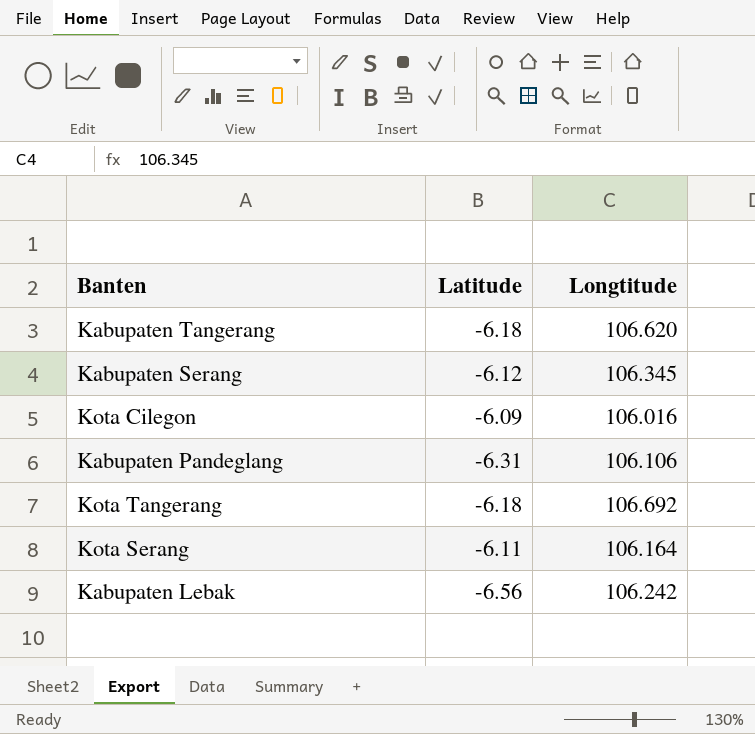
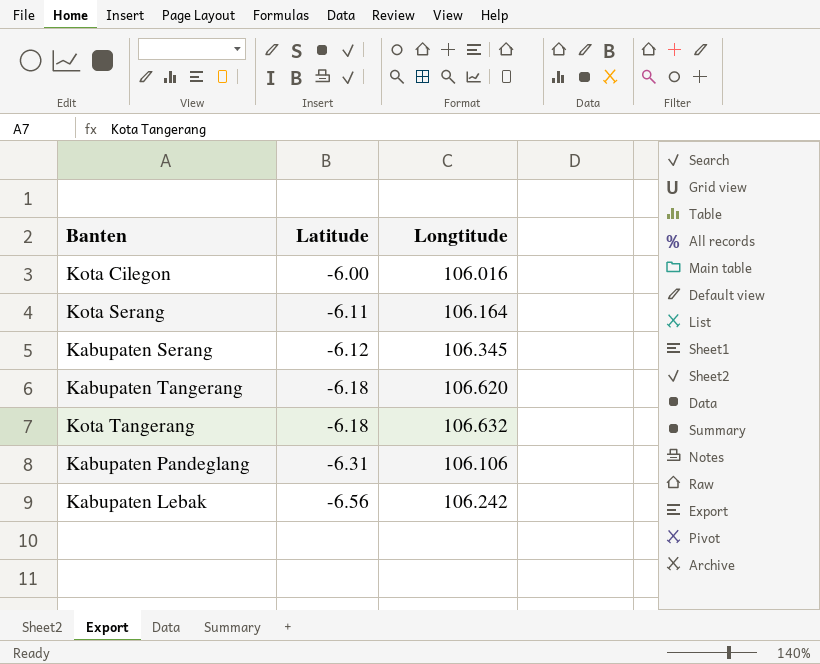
row order: none -> Latitude descending
Kota Cilegon | Latitude: -6.09 -> -6.00
Kota Tangerang | Longtitude: 106.692 -> 106.632

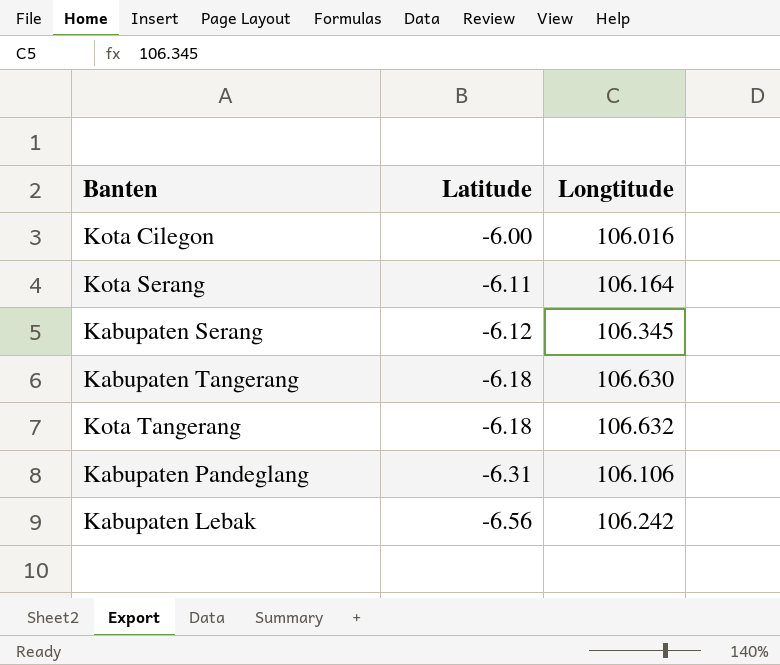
Kabupaten Tangerang | Longtitude: 106.620 -> 106.630

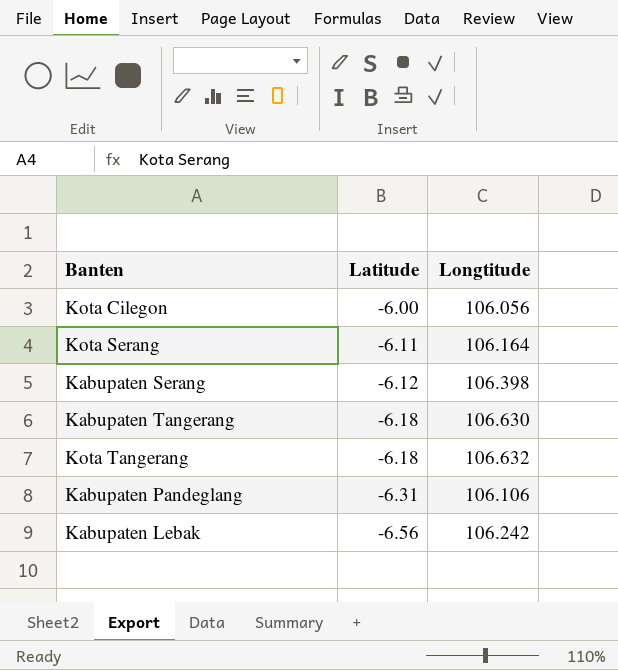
Kota Cilegon | Longtitude: 106.016 -> 106.056
Kabupaten Serang | Longtitude: 106.345 -> 106.398

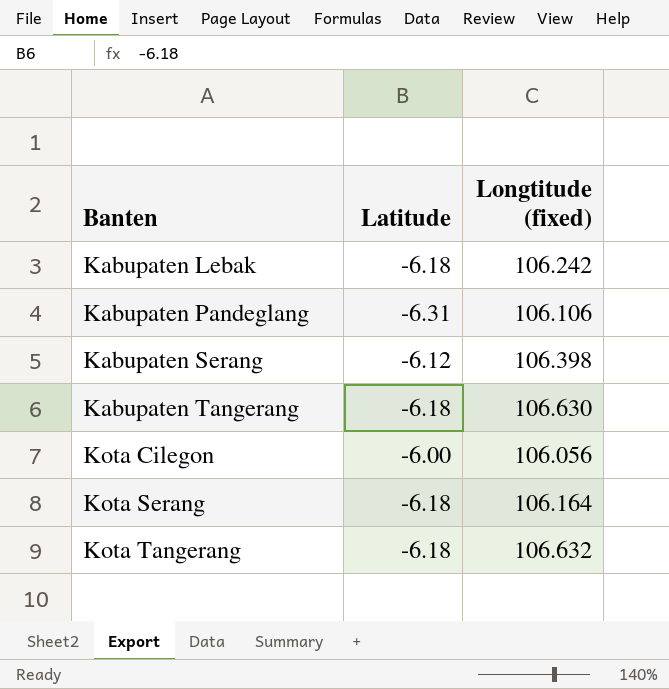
row order: Latitude descending -> Banten ascending
column name: Longtitude -> Longtitude (fixed)
Kabupaten Lebak | Latitude: -6.56 -> -6.18
Kota Serang | Latitude: -6.11 -> -6.18

